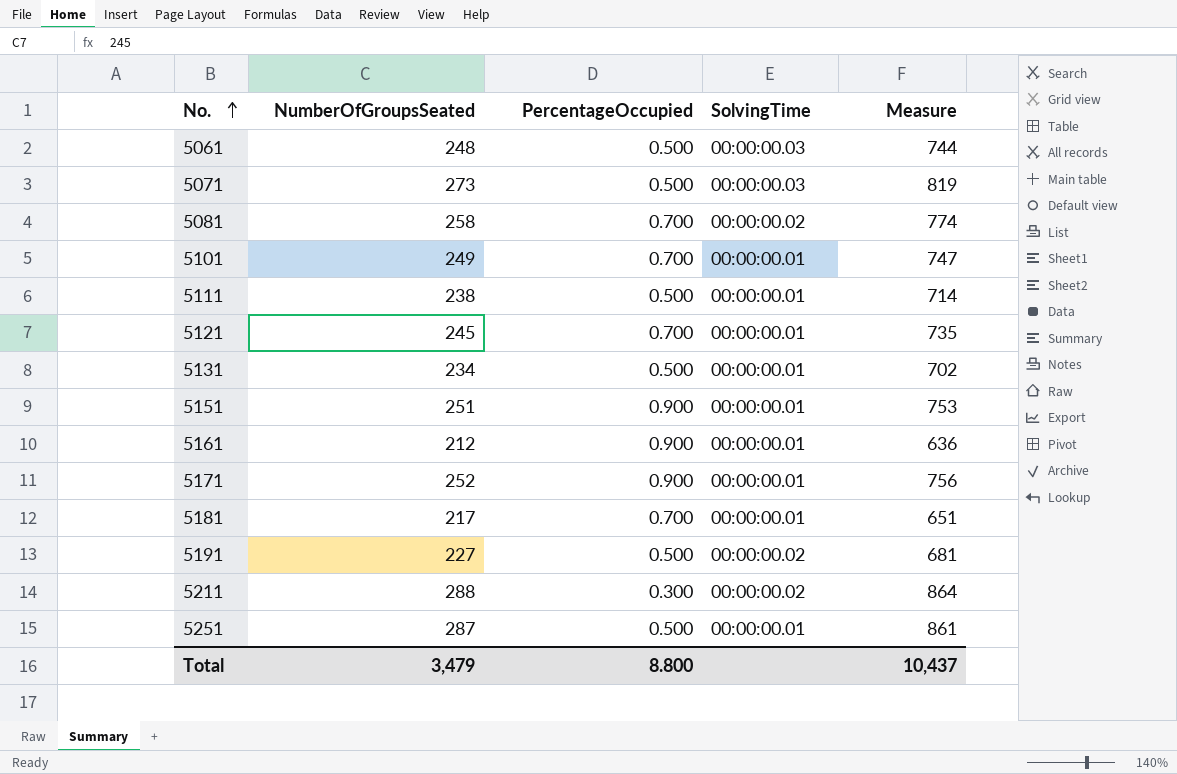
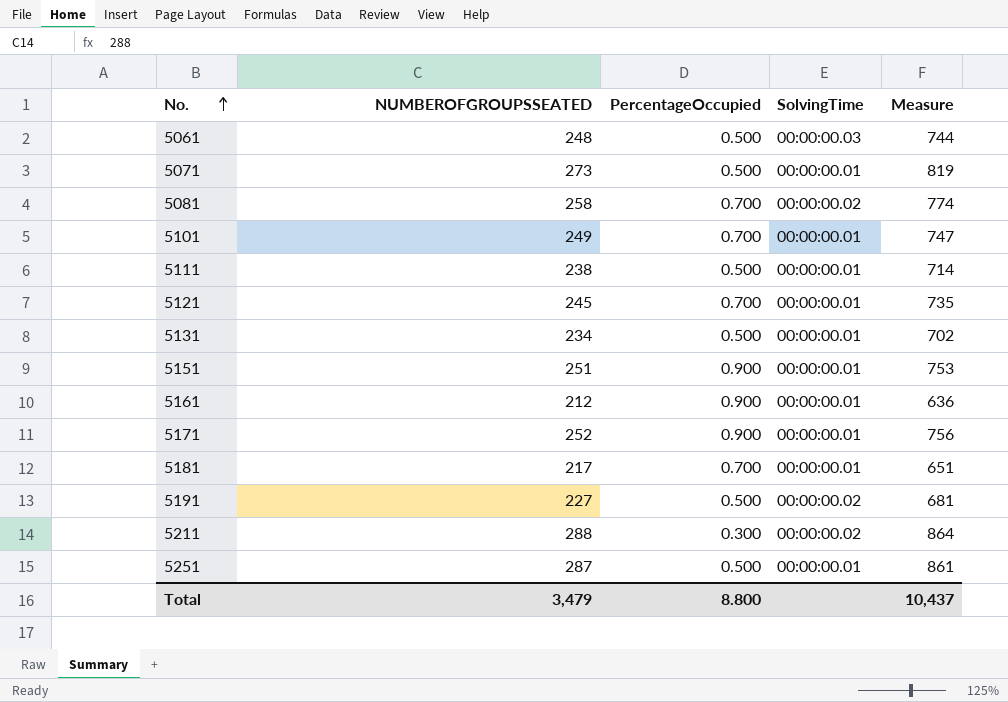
column name: NumberOfGroupsSeated -> NUMBEROFGROUPSSEATED
5071 | SolvingTime: 00:00:00.03 -> 00:00:00.01

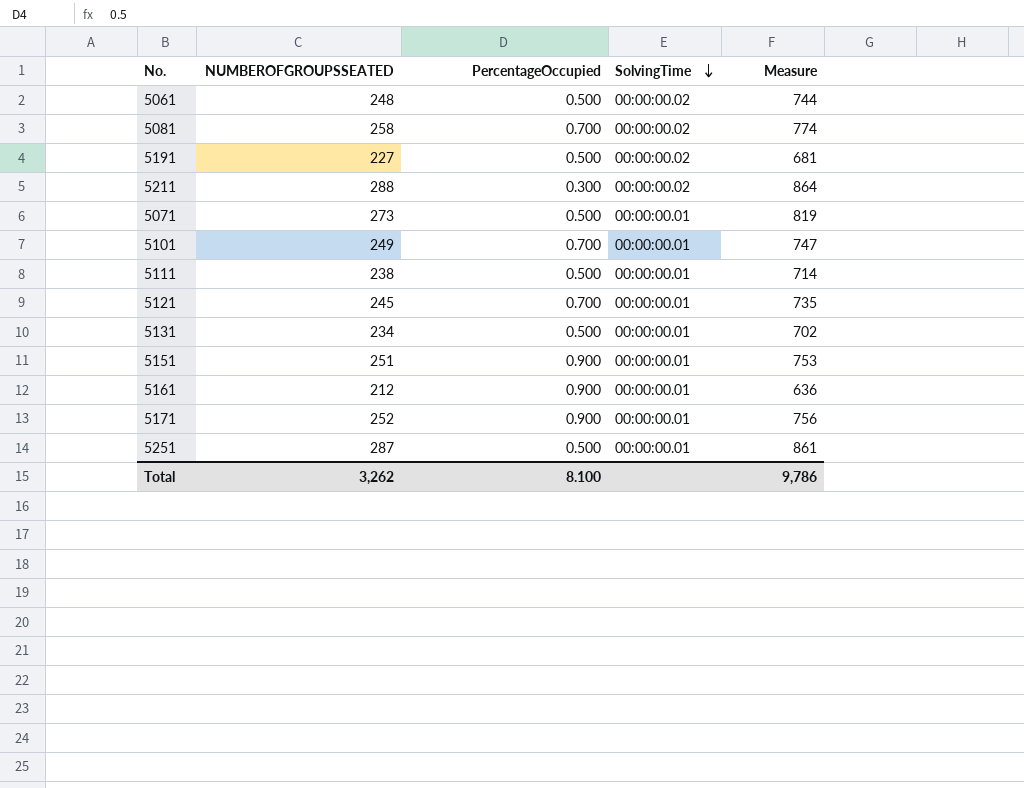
row order: No. ascending -> SolvingTime descending
row 5181: 217 | 0.700 | 00:00:00.01 | 651 -> none
5061 | SolvingTime: 00:00:00.03 -> 00:00:00.02
Total | NUMBEROFGROUPSSEATED: 3,479 -> 3,262
Total | PercentageOccupied: 8.800 -> 8.100
Total | Measure: 10,437 -> 9,786

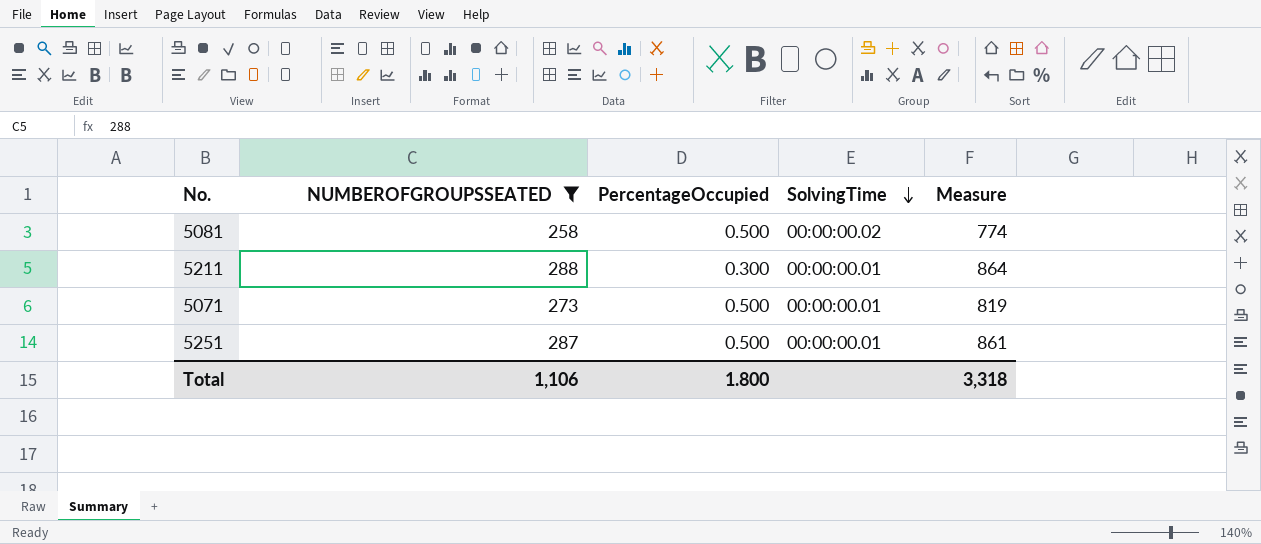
filter: none -> NUMBEROFGROUPSSEATED >= 258
5081 | PercentageOccupied: 0.700 -> 0.500
5211 | SolvingTime: 00:00:00.02 -> 00:00:00.01
Total | NUMBEROFGROUPSSEATED: 3,262 -> 1,106
Total | PercentageOccupied: 8.100 -> 1.800
Total | Measure: 9,786 -> 3,318

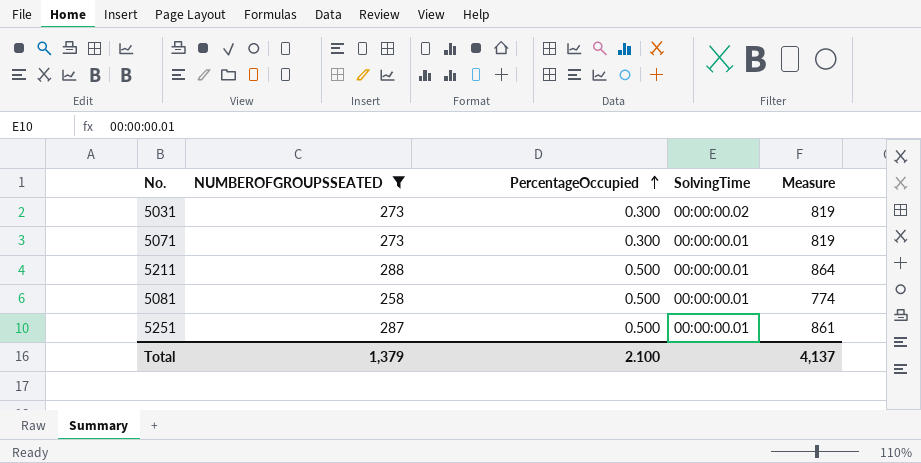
row order: SolvingTime descending -> PercentageOccupied ascending
row 5031: none -> 273 | 0.300 | 00:00:00.02 | 819
5071 | PercentageOccupied: 0.500 -> 0.300
5211 | PercentageOccupied: 0.300 -> 0.500
5081 | SolvingTime: 00:00:00.02 -> 00:00:00.01
Total | NUMBEROFGROUPSSEATED: 1,106 -> 1,379
Total | PercentageOccupied: 1.800 -> 2.100
Total | Measure: 3,318 -> 4,137

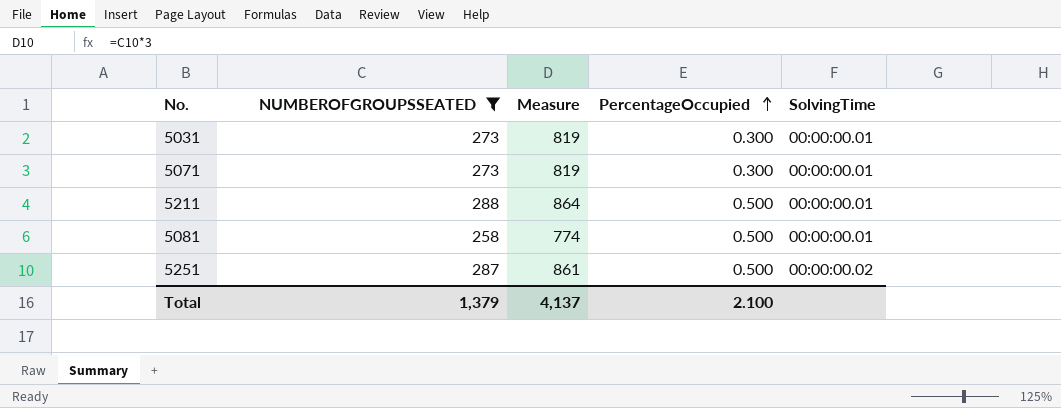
column Measure | position: 5 -> 3
5031 | SolvingTime: 00:00:00.02 -> 00:00:00.01
5251 | SolvingTime: 00:00:00.01 -> 00:00:00.02

